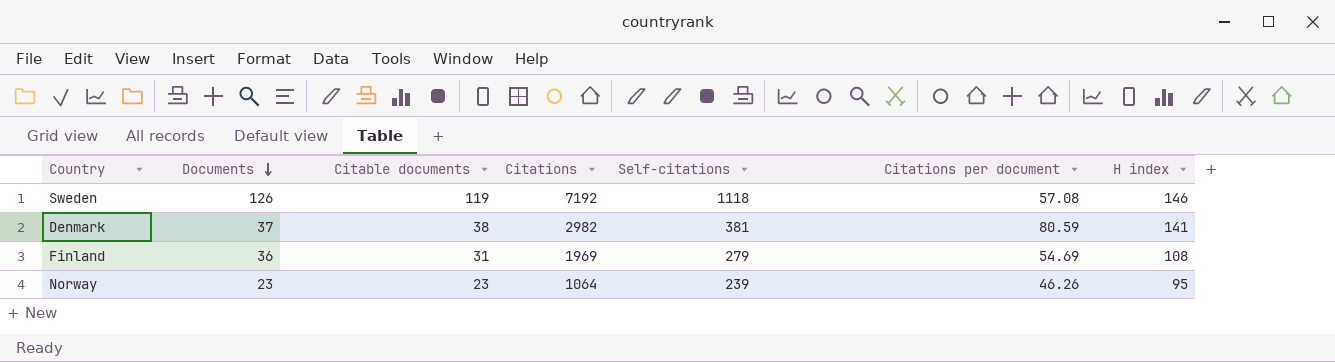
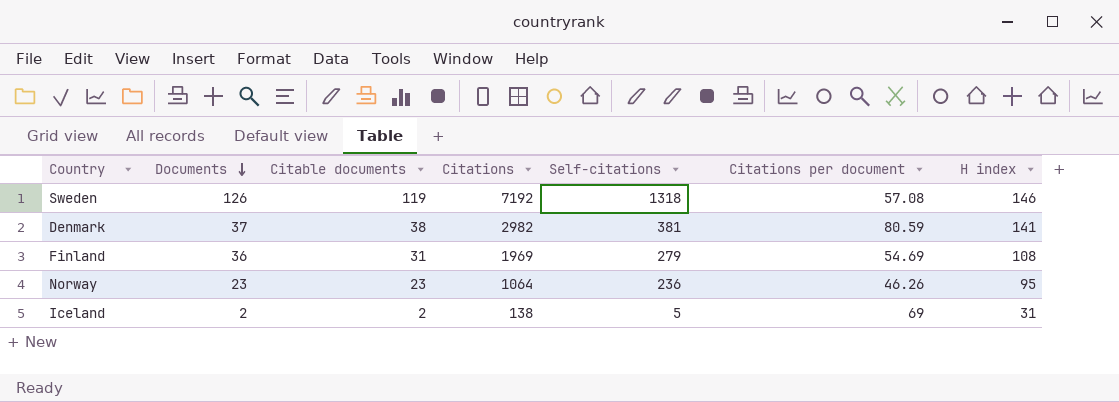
Sweden | Self-citations: 1118 -> 1318
Norway | Self-citations: 239 -> 236
row Iceland: none -> 2 | 2 | 138 | 5 | 69 | 31

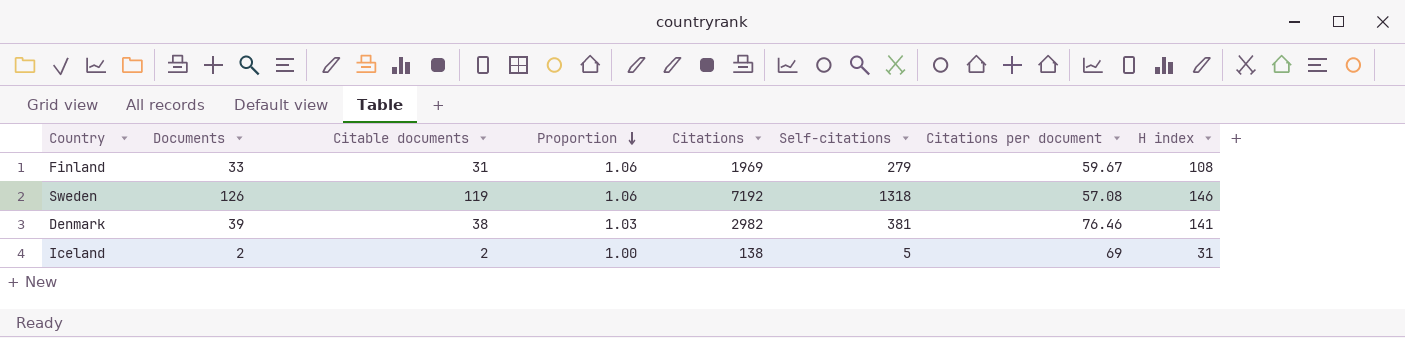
row order: Documents descending -> Proportion descending
column Proportion | formula: none -> [Documents] / [Citable documents]
row Norway: 23 | 23 | 1064 | 236 | 46.26 | 95 -> none
Finland | Documents: 36 -> 33
Finland | Citations per document: 54.69 -> 59.67
Denmark | Documents: 37 -> 39
Denmark | Citations per document: 80.59 -> 76.46

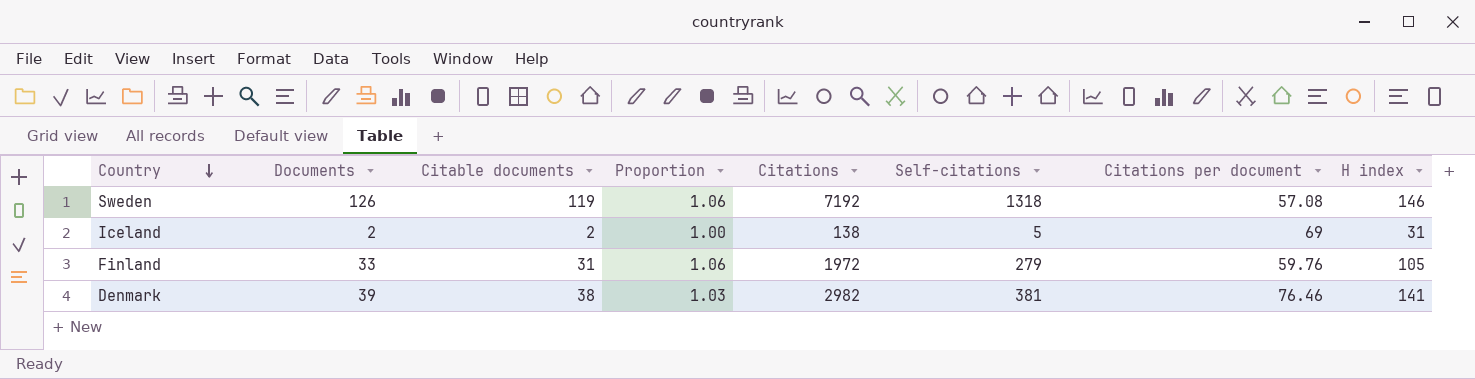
row order: Proportion descending -> Country descending
Finland | Citations: 1969 -> 1972
Finland | Citations per document: 59.67 -> 59.76
Finland | H index: 108 -> 105

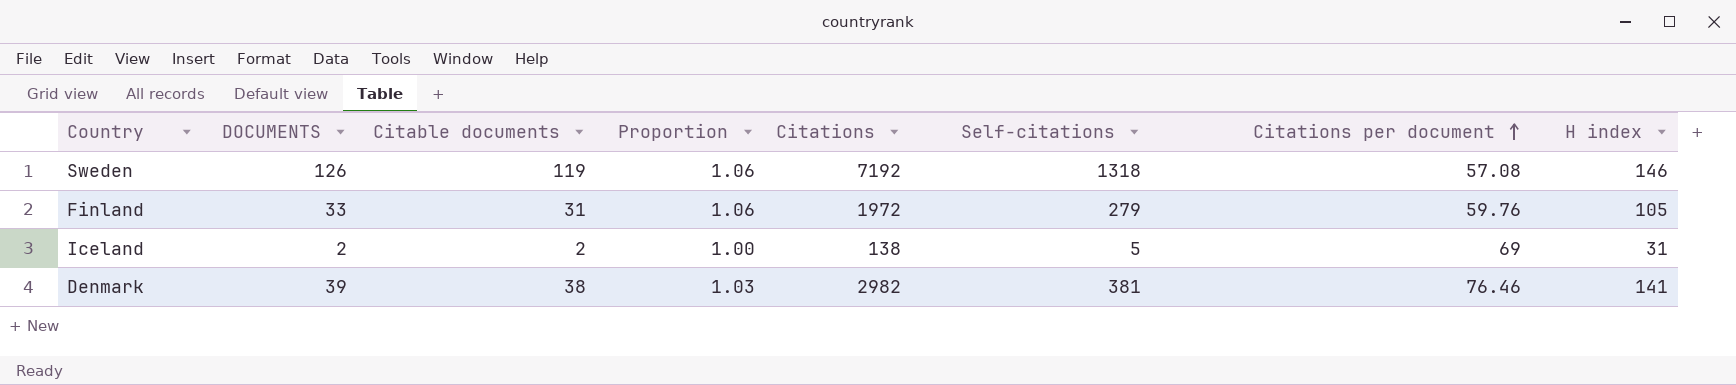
row order: Country descending -> Citations per document ascending
column name: Documents -> DOCUMENTS

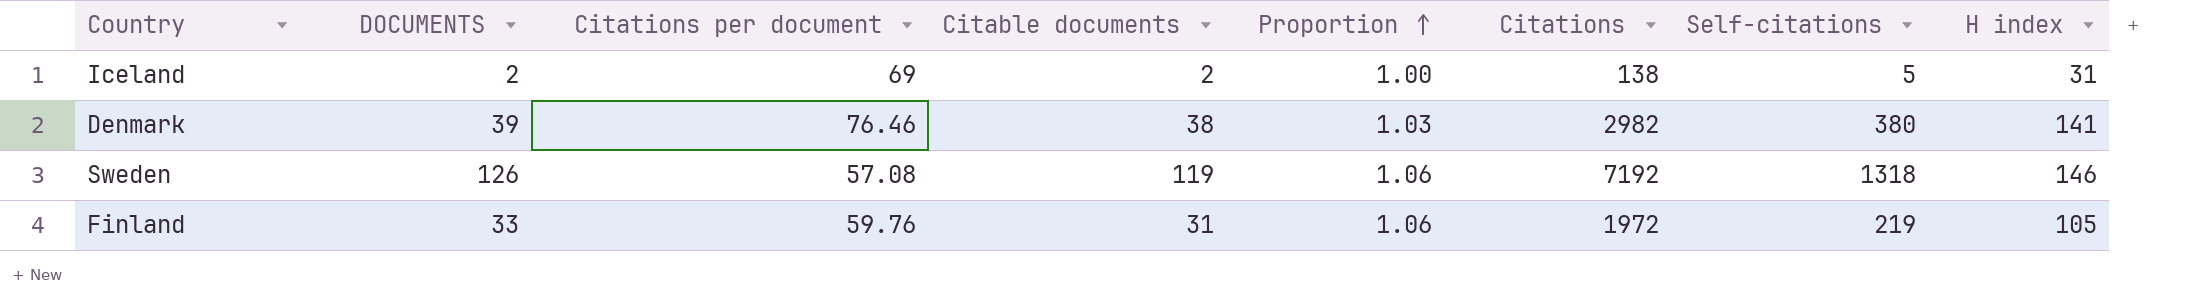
row order: Citations per document ascending -> Proportion ascending
column Citations per document | position: 7 -> 3
Denmark | Self-citations: 381 -> 380
Finland | Self-citations: 279 -> 219

